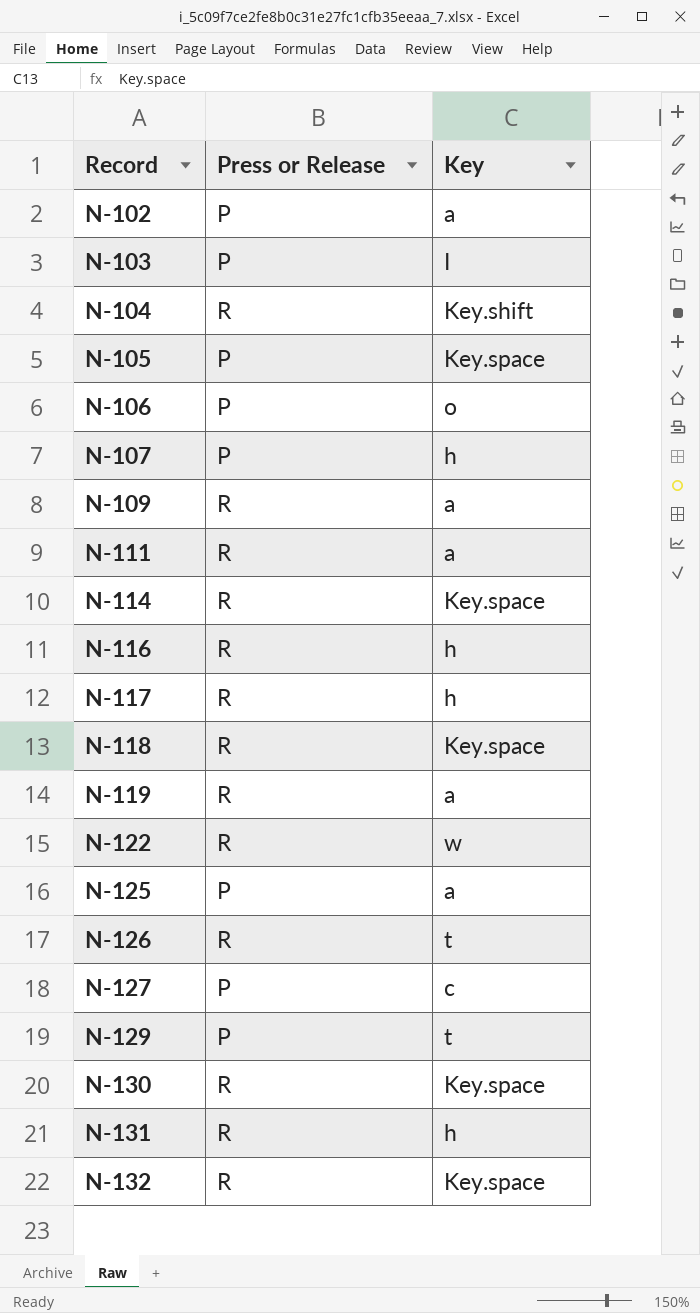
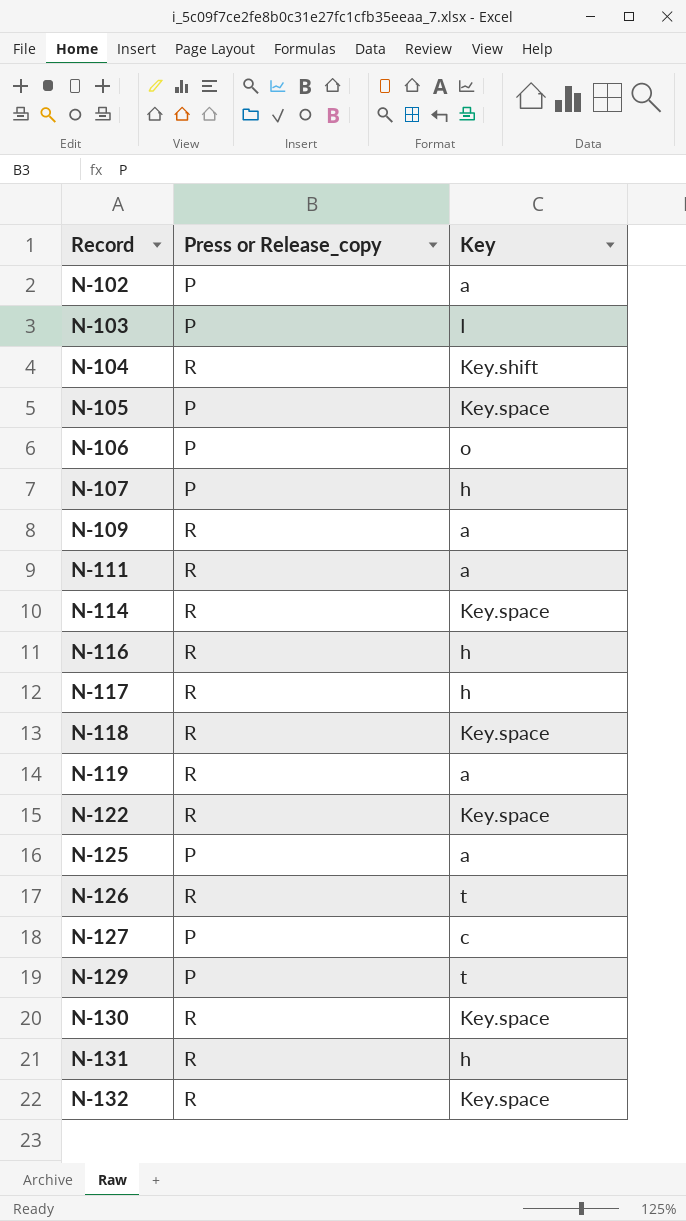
column name: Press or Release -> Press or Release_copy
N-122 | Key: w -> Key.space

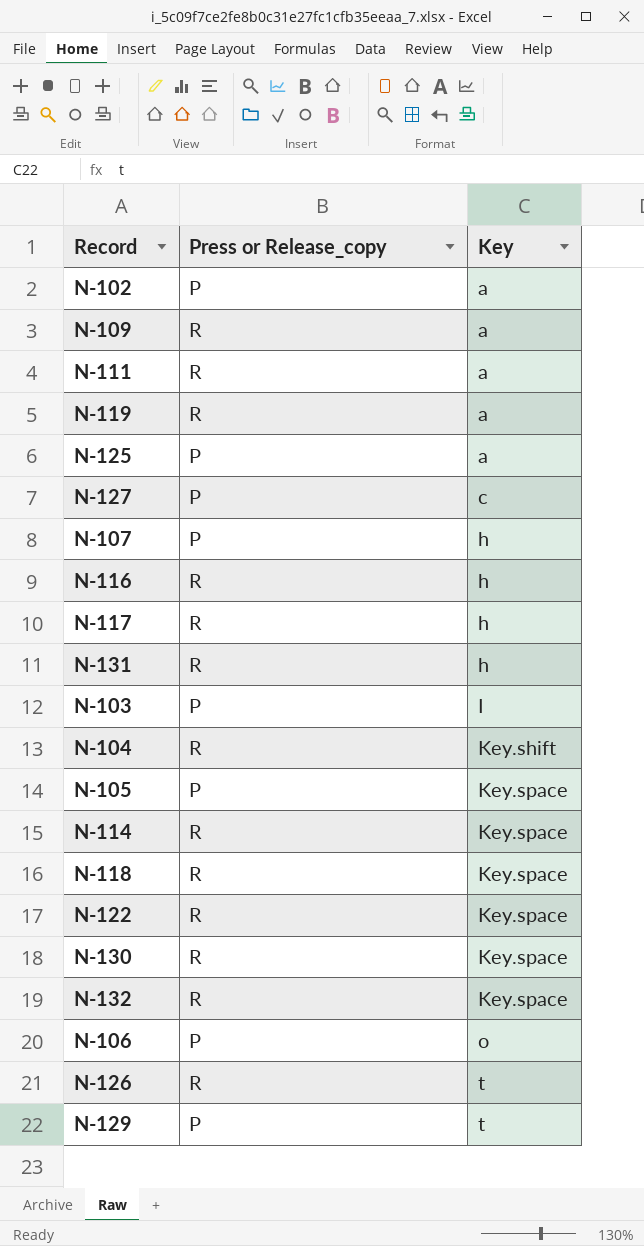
row order: Record ascending -> Key ascending

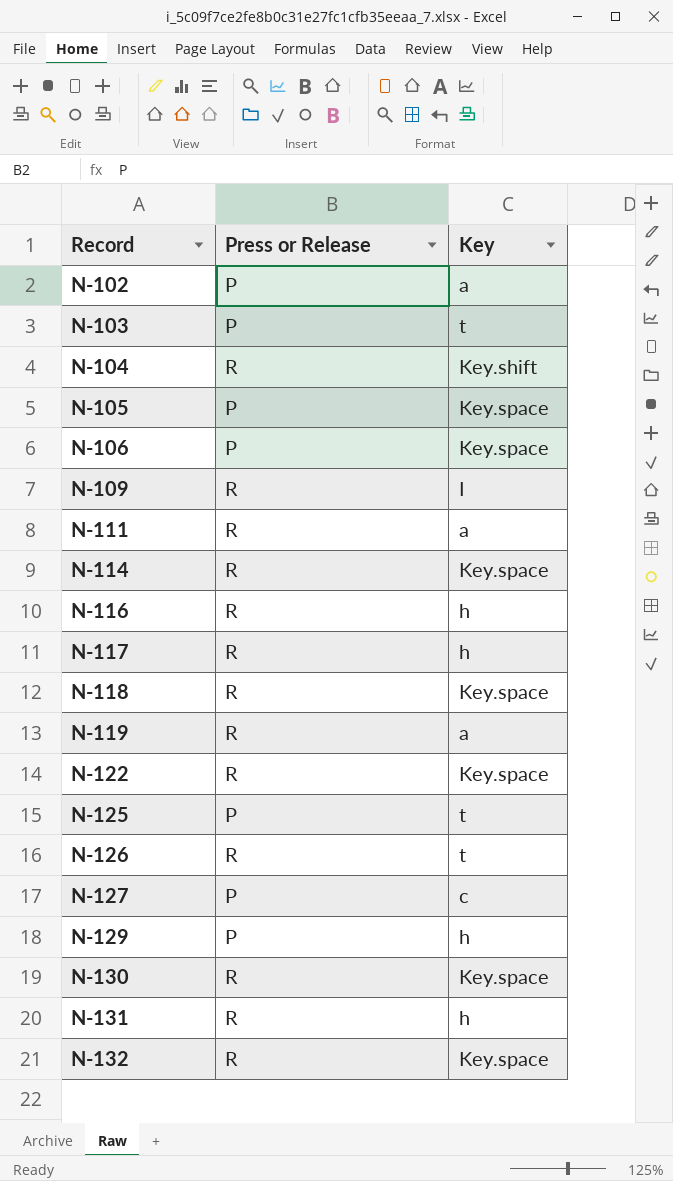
row order: Key ascending -> Record ascending
column name: Press or Release_copy -> Press or Release
row N-107: P | h -> none
N-103 | Key: I -> t
N-106 | Key: o -> Key.space
N-109 | Key: a -> I
N-125 | Key: a -> t
N-129 | Key: t -> h

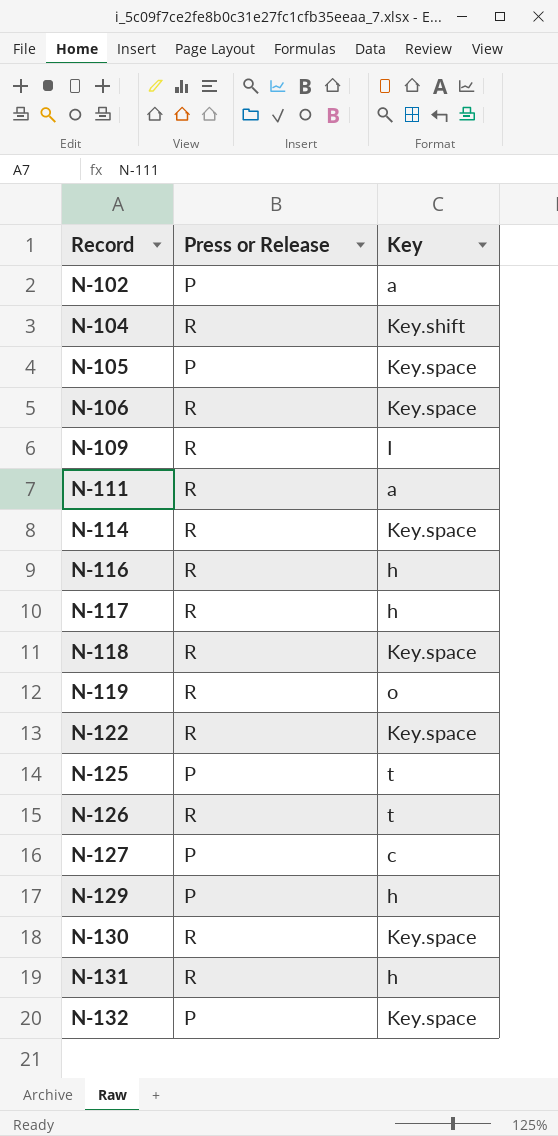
row N-103: P | t -> none
N-106 | Press or Release: P -> R
N-119 | Key: a -> o
N-132 | Press or Release: R -> P

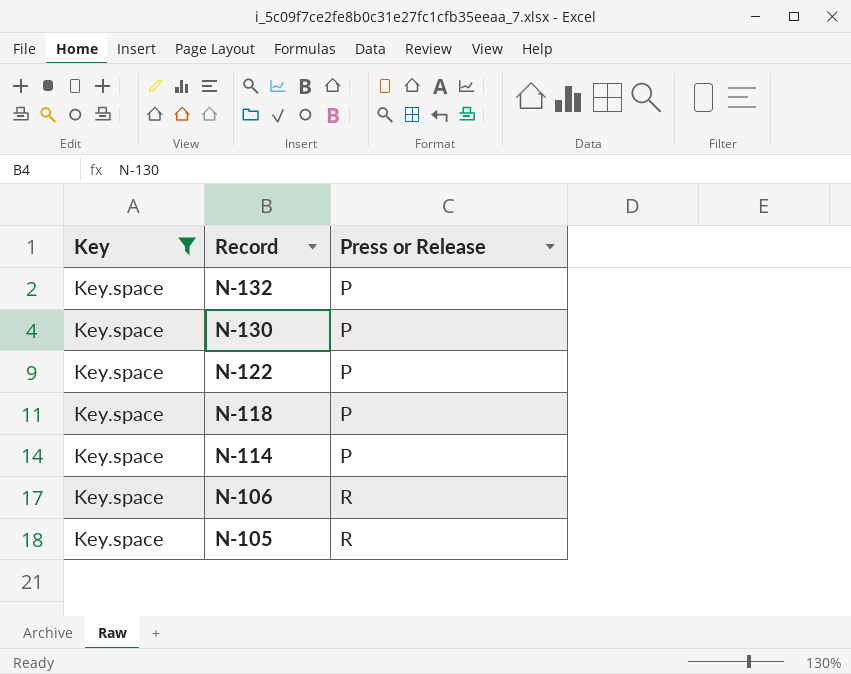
filter: none -> Key = Key.space
row order: Record ascending -> Record descending
column Key | position: 3 -> 1
N-130 | Press or Release: R -> P
N-122 | Press or Release: R -> P
N-118 | Press or Release: R -> P
N-114 | Press or Release: R -> P
N-105 | Press or Release: P -> R

